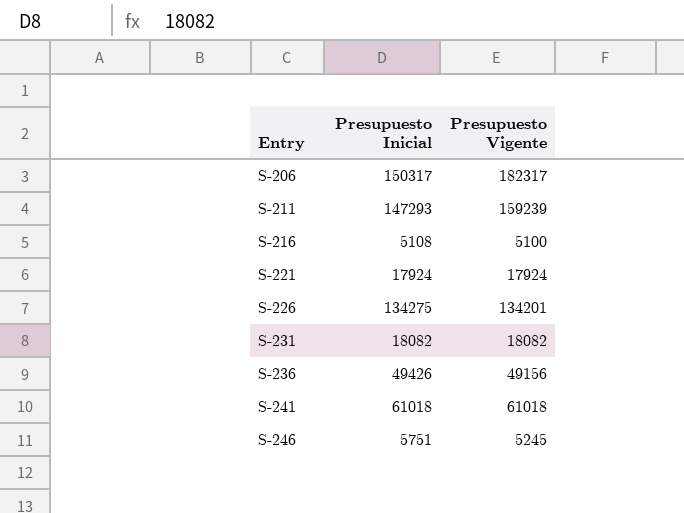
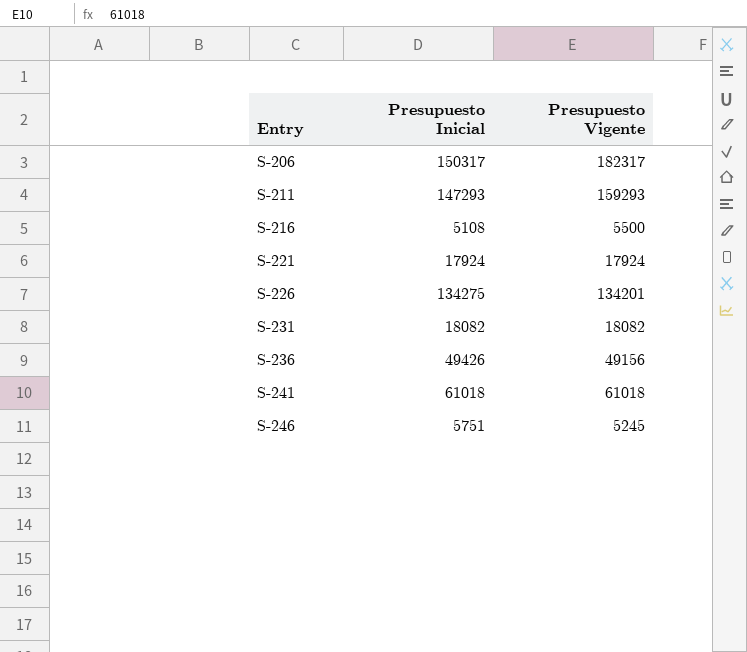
S-211 | Presupuesto Vigente: 159239 -> 159293
S-216 | Presupuesto Vigente: 5100 -> 5500

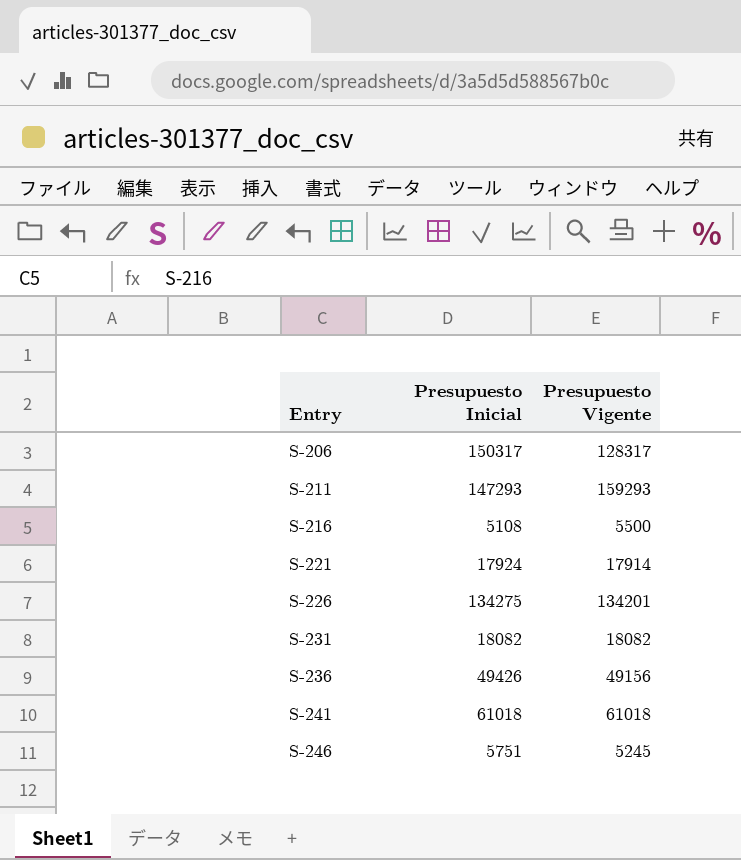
S-206 | Presupuesto Vigente: 182317 -> 128317
S-221 | Presupuesto Vigente: 17924 -> 17914

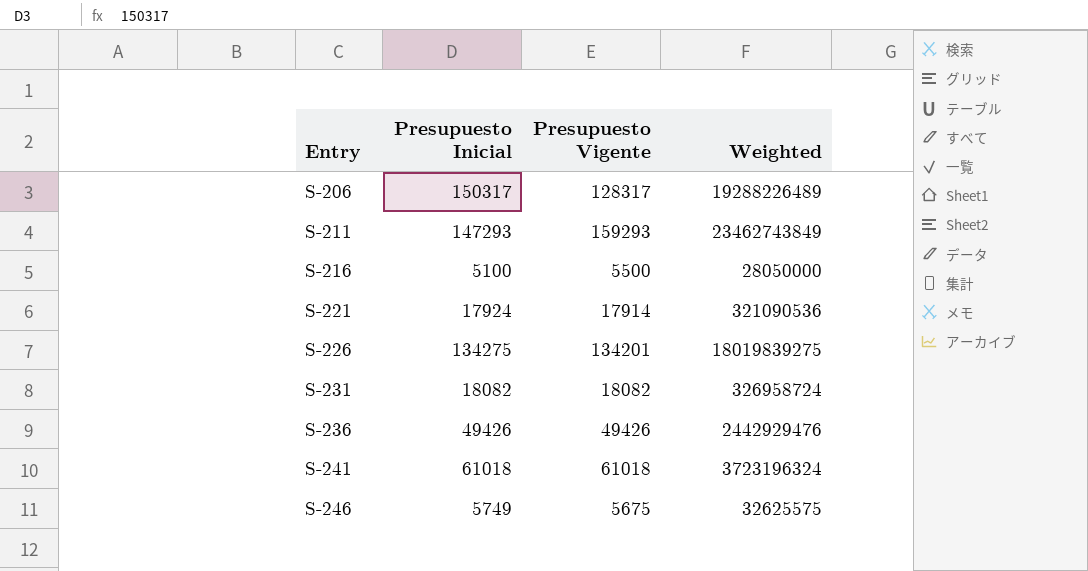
column Weighted | formula: none -> [Presupuesto Inicial] * [Presupuesto Vigente]
S-216 | Presupuesto Inicial: 5108 -> 5100
S-236 | Presupuesto Vigente: 49156 -> 49426
S-246 | Presupuesto Inicial: 5751 -> 5749
S-246 | Presupuesto Vigente: 5245 -> 5675

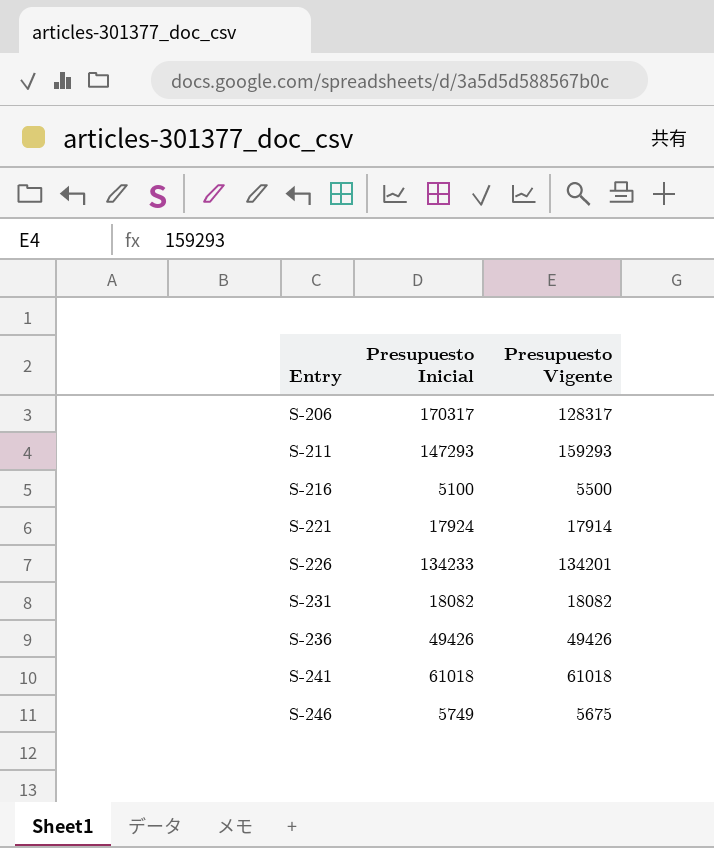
column Weighted | formula: [Presupuesto Inicial] * [Presupuesto Vigente] -> none
S-206 | Presupuesto Inicial: 150317 -> 170317
S-226 | Presupuesto Inicial: 134275 -> 134233

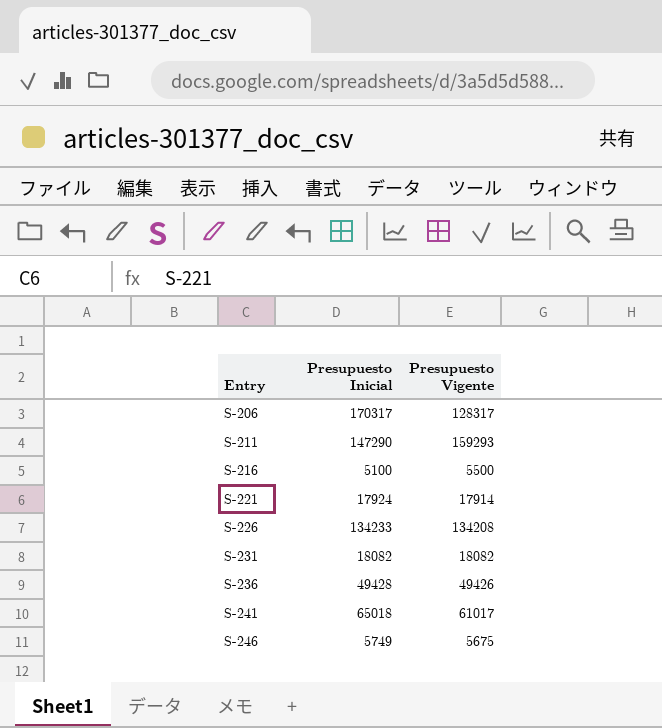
S-211 | Presupuesto Inicial: 147293 -> 147290
S-226 | Presupuesto Vigente: 134201 -> 134208
S-236 | Presupuesto Inicial: 49426 -> 49428
S-241 | Presupuesto Inicial: 61018 -> 65018
S-241 | Presupuesto Vigente: 61018 -> 61017

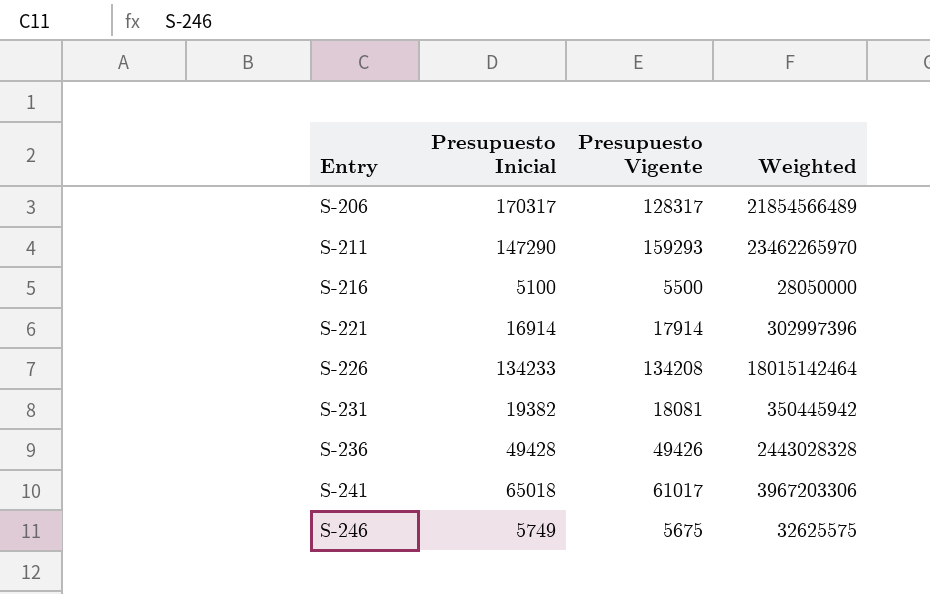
column Weighted | formula: none -> [Presupuesto Inicial] * [Presupuesto Vigente]
S-221 | Presupuesto Inicial: 17924 -> 16914
S-231 | Presupuesto Inicial: 18082 -> 19382
S-231 | Presupuesto Vigente: 18082 -> 18081

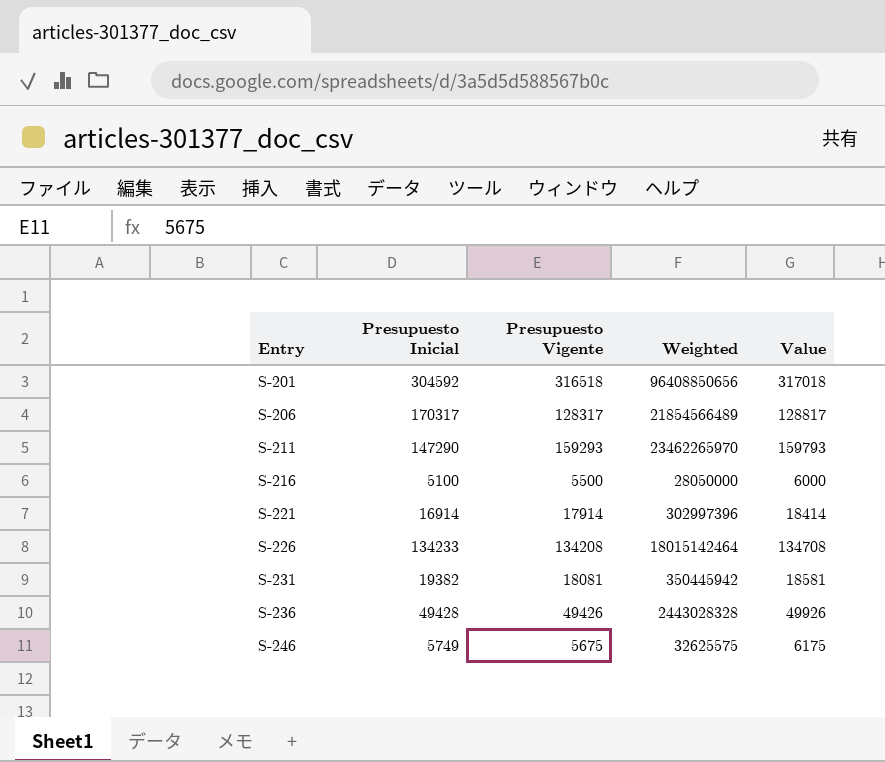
column Value | formula: none -> [Presupuesto Vigente] + 500
row S-241: 65018 | 61017 | 3967203306 -> none
row S-201: none -> 304592 | 316518 | 96408850656 | 317018

